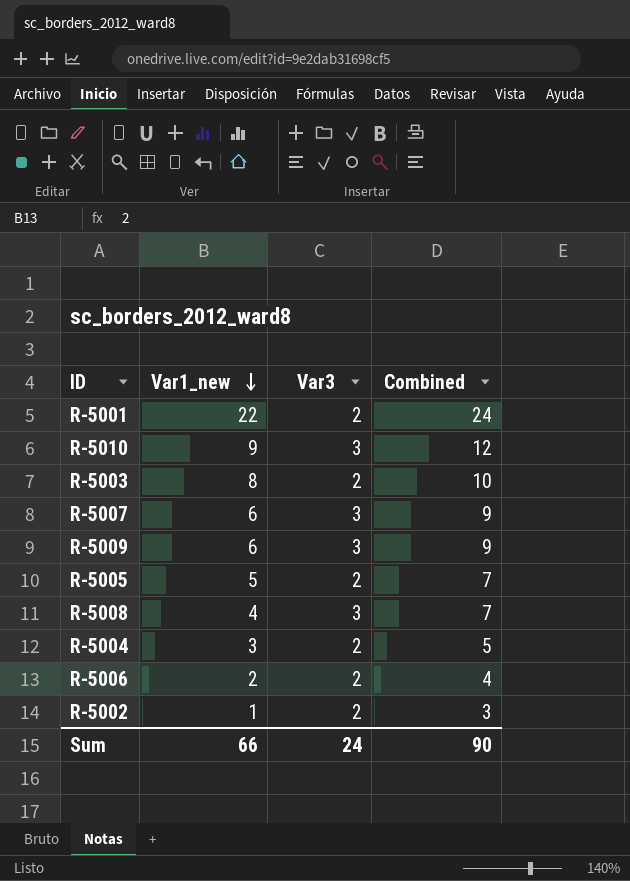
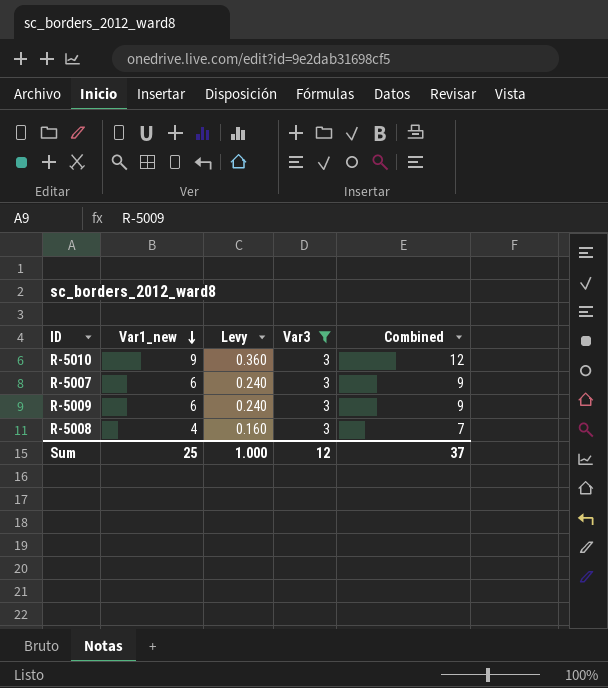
filter: none -> Var3 = 3
column Levy | formula: none -> [Var1_new] * 0.04
Sum | Var1_new: 66 -> 25
Sum | Var3: 24 -> 12
Sum | Combined: 90 -> 37

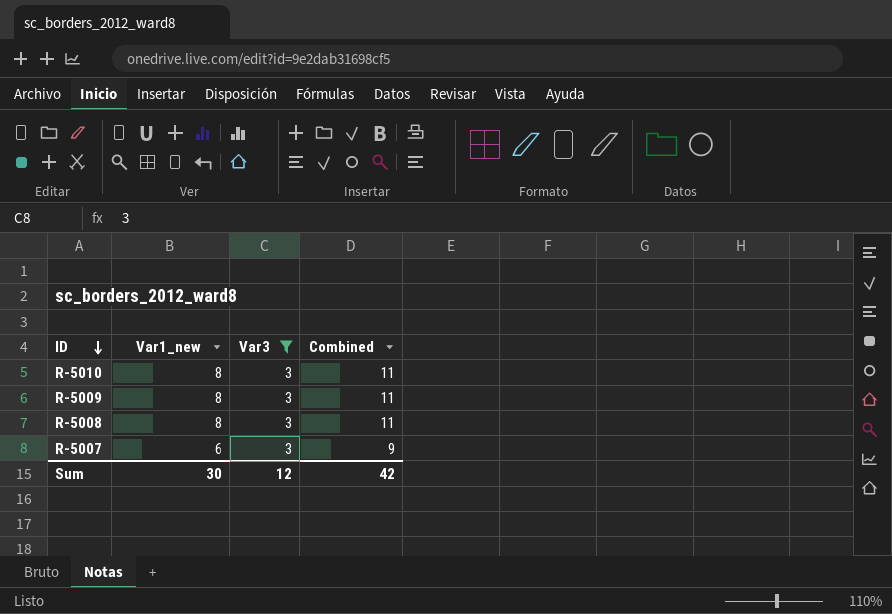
row order: Var1_new descending -> ID descending
column Levy | formula: [Var1_new] * 0.04 -> none
R-5010 | Var1_new: 9 -> 8
R-5010 | Combined: 12 -> 11
R-5009 | Var1_new: 6 -> 8
R-5009 | Combined: 9 -> 11
R-5008 | Var1_new: 4 -> 8
R-5008 | Combined: 7 -> 11
Sum | Var1_new: 25 -> 30
Sum | Combined: 37 -> 42

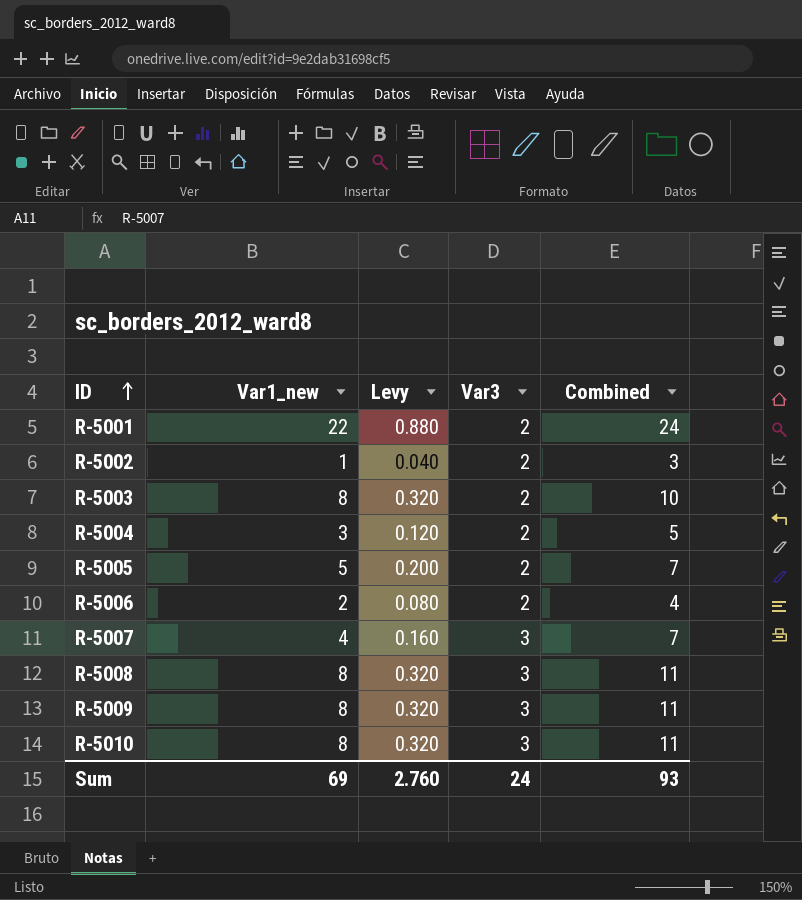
filter: Var3 = 3 -> none
row order: ID descending -> ID ascending
column Levy | formula: none -> [Var1_new] * 0.04
R-5007 | Var1_new: 6 -> 4
R-5007 | Combined: 9 -> 7
Sum | Var1_new: 30 -> 69
Sum | Var3: 12 -> 24
Sum | Combined: 42 -> 93

